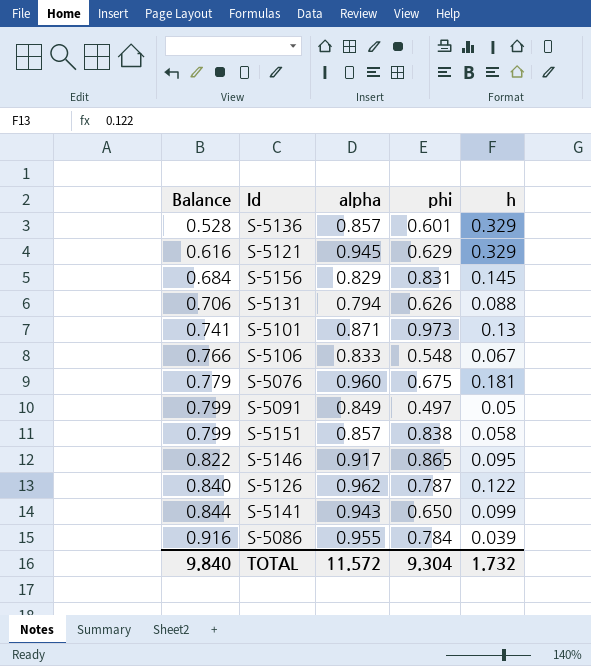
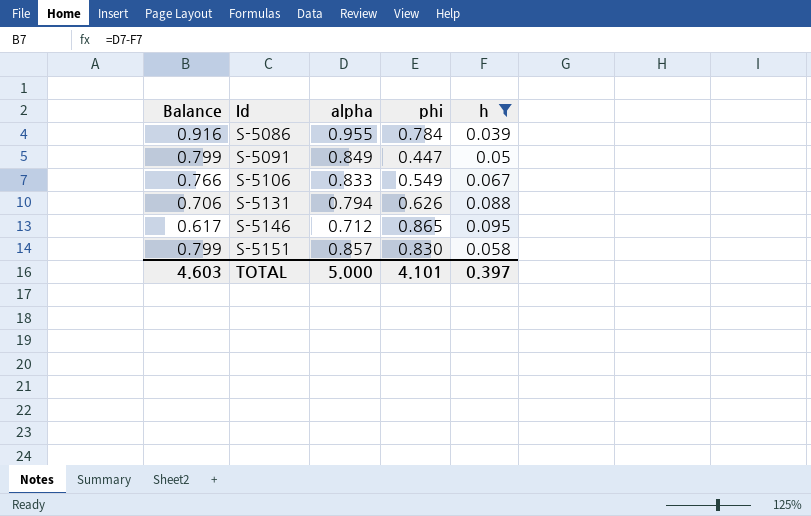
filter: none -> h <= 0.095
row order: Balance ascending -> Id ascending
S-5091 | phi: 0.497 -> 0.447
S-5106 | phi: 0.548 -> 0.549
S-5146 | Balance: 0.822 -> 0.617
S-5146 | alpha: 0.917 -> 0.712
S-5151 | phi: 0.838 -> 0.830
TOTAL | Balance: 9.840 -> 4.603
TOTAL | alpha: 11.572 -> 5.000
TOTAL | phi: 9.304 -> 4.101
TOTAL | h: 1.732 -> 0.397

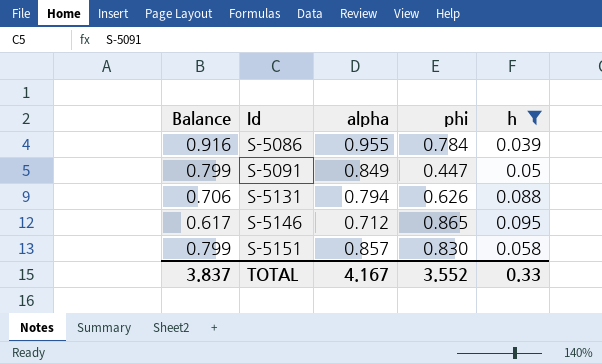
row S-5106: 0.766 | 0.833 | 0.549 | 0.067 -> none
TOTAL | Balance: 4.603 -> 3.837
TOTAL | alpha: 5.000 -> 4.167
TOTAL | phi: 4.101 -> 3.552
TOTAL | h: 0.397 -> 0.33

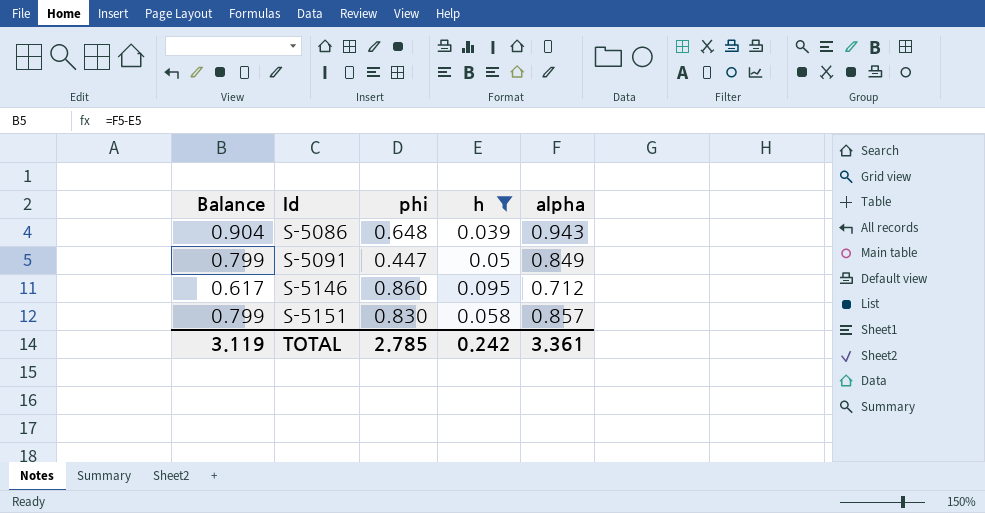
column alpha | position: 3 -> 5
row S-5131: 0.706 | 0.794 | 0.626 | 0.088 -> none
S-5086 | Balance: 0.916 -> 0.904
S-5086 | phi: 0.784 -> 0.648
S-5086 | alpha: 0.955 -> 0.943
S-5146 | phi: 0.865 -> 0.860
TOTAL | Balance: 3.837 -> 3.119
TOTAL | phi: 3.552 -> 2.785
TOTAL | h: 0.33 -> 0.242
TOTAL | alpha: 4.167 -> 3.361

